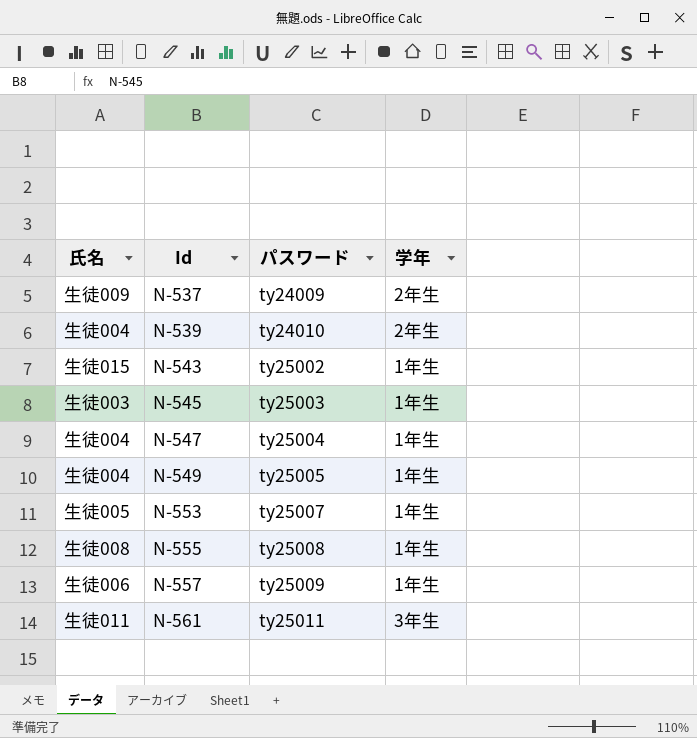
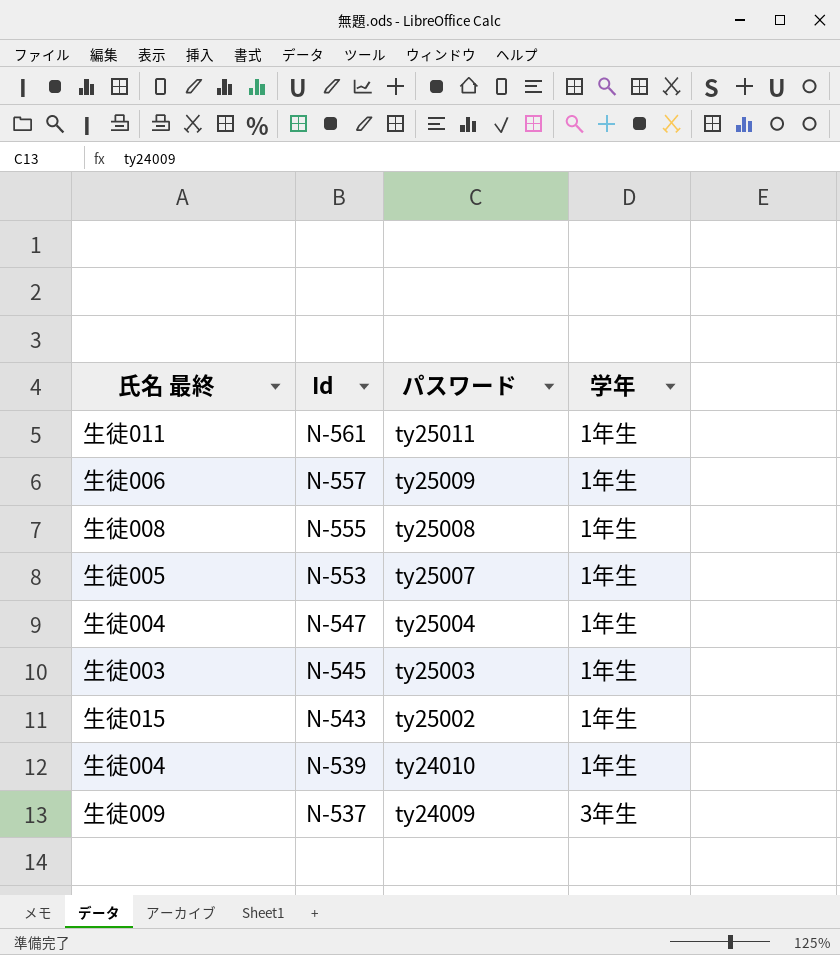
row order: Id ascending -> Id descending
column name: 氏名 -> 氏名 最終
row N-549: 生徒004 | ty25005 | 1年生 -> none
N-561 | 学年: 3年生 -> 1年生
N-539 | 学年: 2年生 -> 1年生
N-537 | 学年: 2年生 -> 3年生

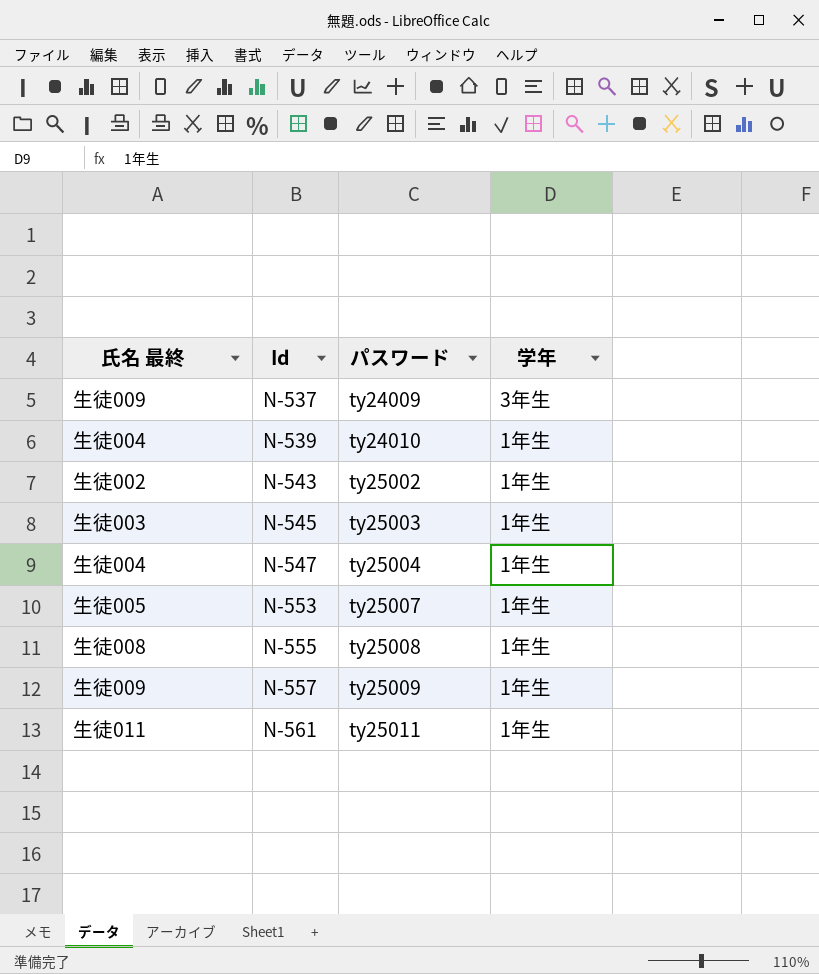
row order: Id descending -> Id ascending
N-543 | 氏名 最終: 生徒015 -> 生徒002
N-557 | 氏名 最終: 生徒006 -> 生徒009

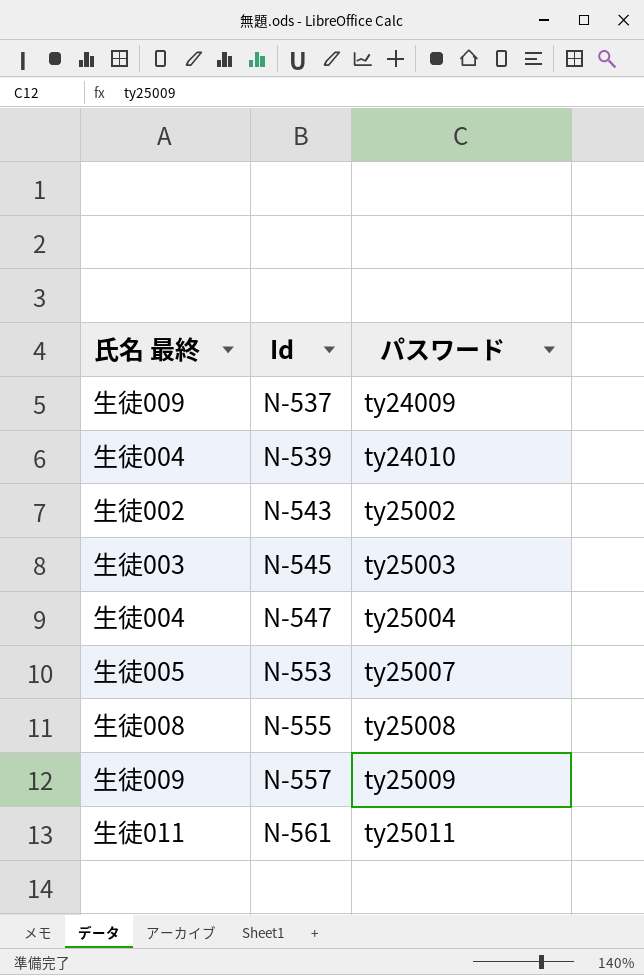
column 学年 | position: 4 -> none

